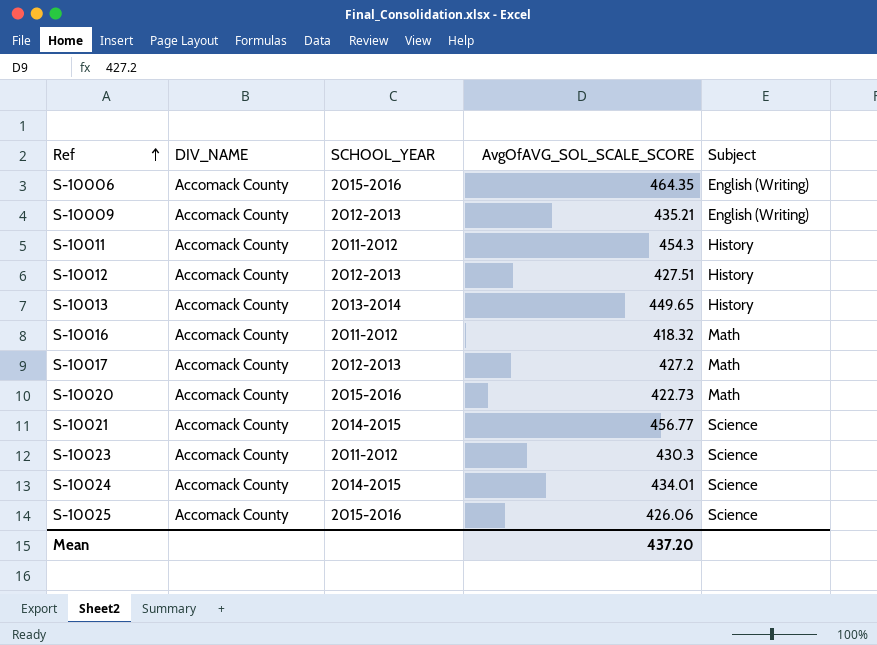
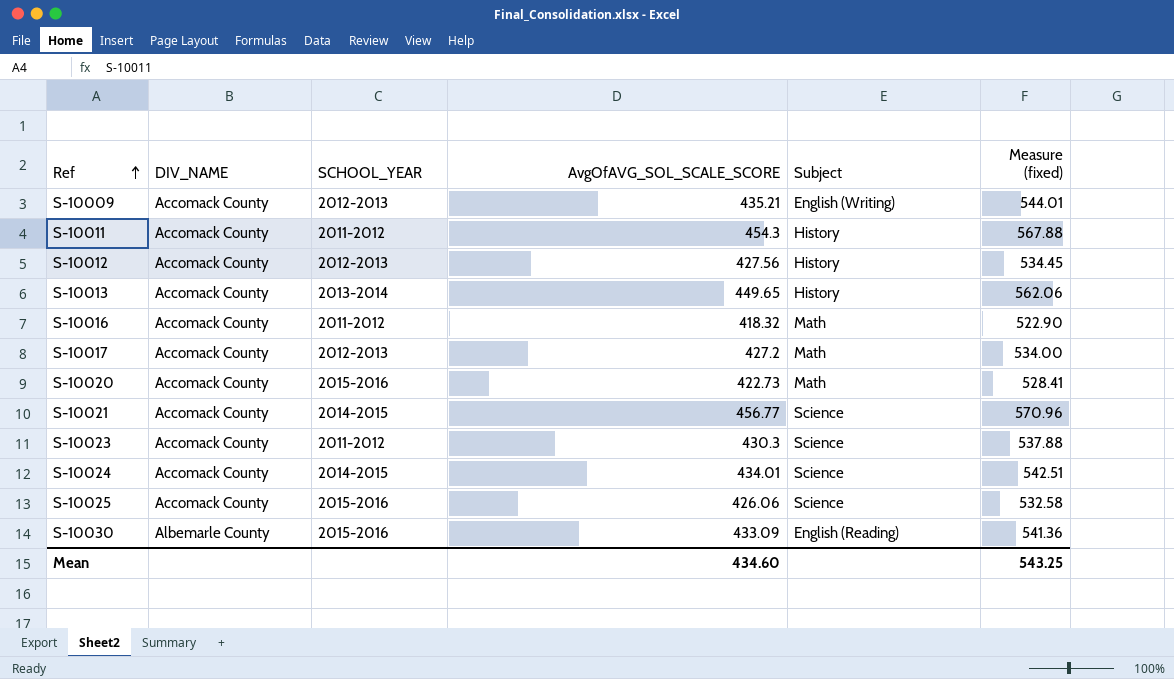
column Measure (fixed) | formula: none -> [AvgOfAVG_SOL_SCALE_SCORE] * 1.25
row S-10006: Accomack County | 2015-2016 | 464.35 | English (Writing) -> none
S-10012 | AvgOfAVG_SOL_SCALE_SCORE: 427.51 -> 427.56
row S-10030: none -> Albemarle County | 2015-2016 | 433.09 | English (Reading) | 541.36
Mean | AvgOfAVG_SOL_SCALE_SCORE: 437.20 -> 434.60

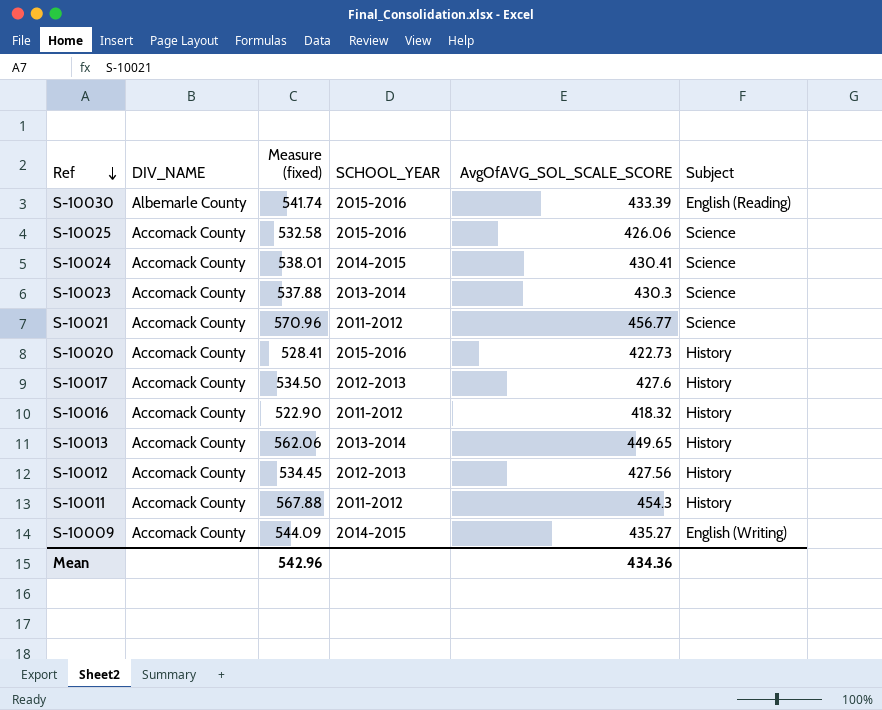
row order: Ref ascending -> Ref descending
column Measure (fixed) | position: 6 -> 3
S-10030 | Measure (fixed): 541.36 -> 541.74
S-10030 | AvgOfAVG_SOL_SCALE_SCORE: 433.09 -> 433.39
S-10024 | Measure (fixed): 542.51 -> 538.01
S-10024 | AvgOfAVG_SOL_SCALE_SCORE: 434.01 -> 430.41
S-10023 | SCHOOL_YEAR: 2011-2012 -> 2013-2014
S-10021 | SCHOOL_YEAR: 2014-2015 -> 2011-2012
S-10020 | Subject: Math -> History
S-10017 | Measure (fixed): 534.00 -> 534.50
S-10017 | AvgOfAVG_SOL_SCALE_SCORE: 427.2 -> 427.6
S-10017 | Subject: Math -> History
S-10016 | Subject: Math -> History
S-10009 | Measure (fixed): 544.01 -> 544.09
S-10009 | SCHOOL_YEAR: 2012-2013 -> 2014-2015
S-10009 | AvgOfAVG_SOL_SCALE_SCORE: 435.21 -> 435.27
Mean | Measure (fixed): 543.25 -> 542.96
Mean | AvgOfAVG_SOL_SCALE_SCORE: 434.60 -> 434.36

